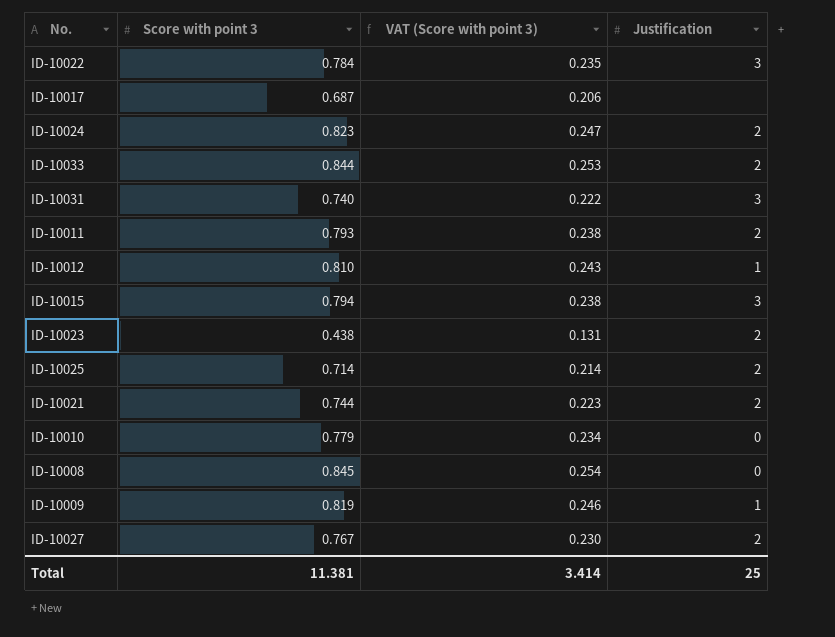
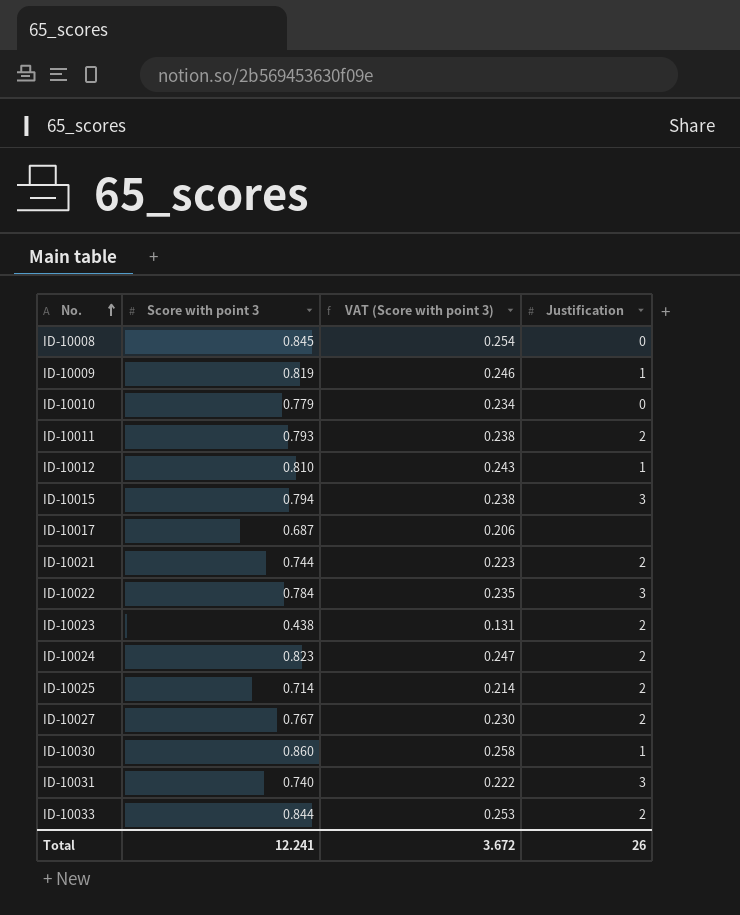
row order: none -> No. ascending
row ID-10030: none -> 0.860 | 0.258 | 1
Total | Score with point 3: 11.381 -> 12.241
Total | VAT (Score with point 3): 3.414 -> 3.672
Total | Justification: 25 -> 26

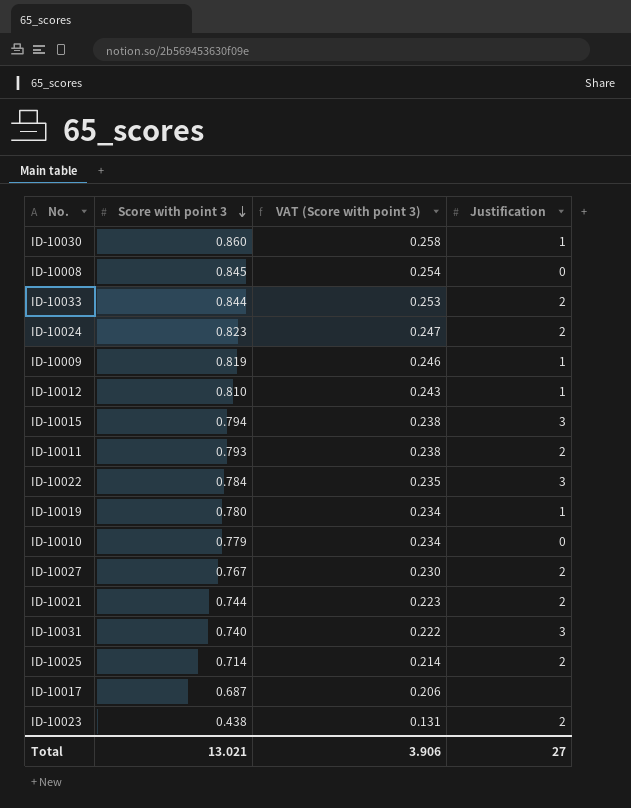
row order: No. ascending -> Score with point 3 descending
row ID-10019: none -> 0.780 | 0.234 | 1
Total | Score with point 3: 12.241 -> 13.021
Total | VAT (Score with point 3): 3.672 -> 3.906
Total | Justification: 26 -> 27

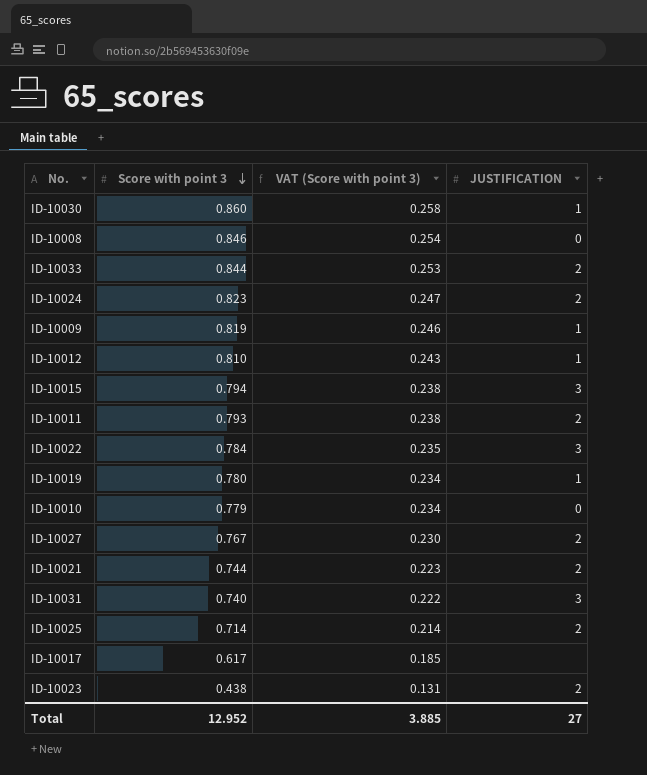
column name: Justification -> JUSTIFICATION
ID-10008 | Score with point 3: 0.845 -> 0.846
ID-10017 | Score with point 3: 0.687 -> 0.617
ID-10017 | VAT (Score with point 3): 0.206 -> 0.185
Total | Score with point 3: 13.021 -> 12.952
Total | VAT (Score with point 3): 3.906 -> 3.885

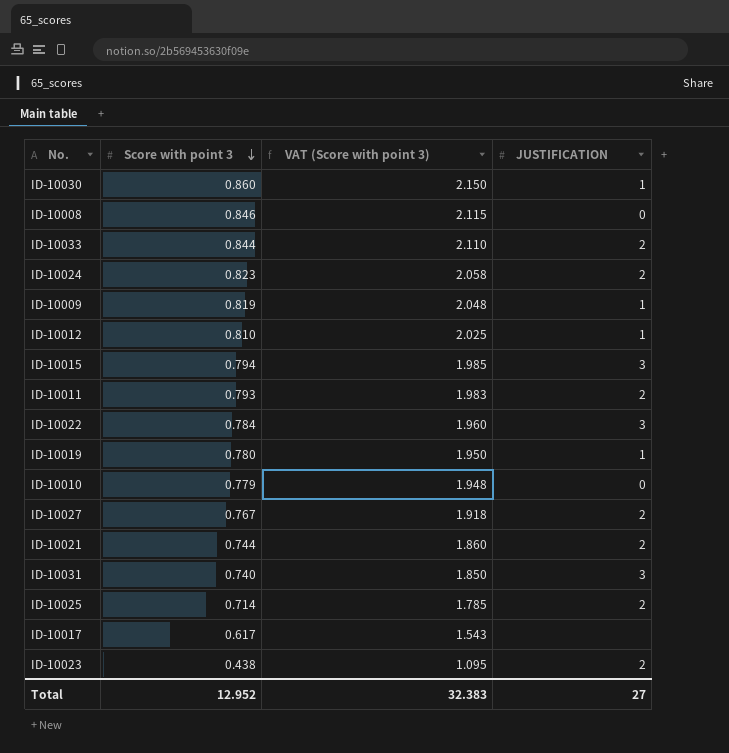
column VAT (Score with point 3) | formula: [Score with point 3] * 0.3 -> [Score with point 3] * 2.5
Total | VAT (Score with point 3): 3.885 -> 32.383

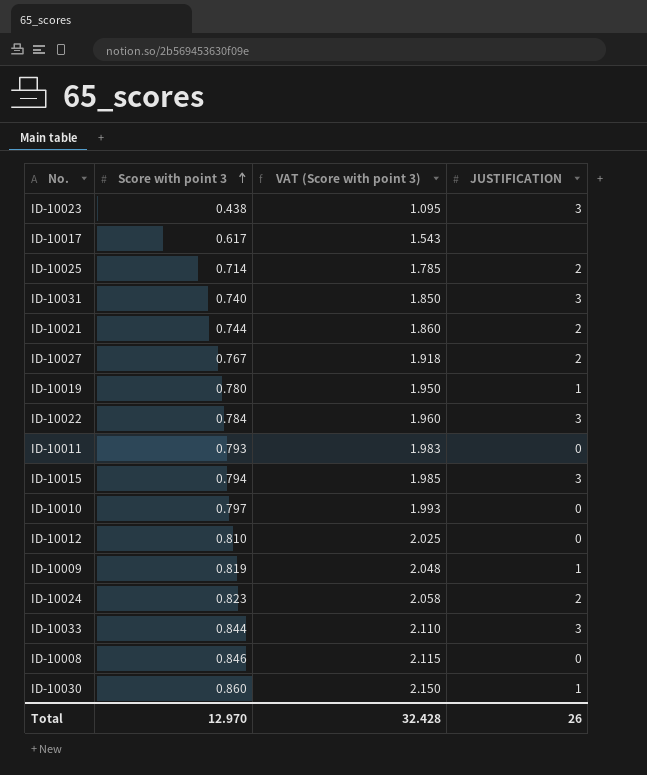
row order: Score with point 3 descending -> Score with point 3 ascending
ID-10023 | JUSTIFICATION: 2 -> 3
ID-10011 | JUSTIFICATION: 2 -> 0
ID-10010 | Score with point 3: 0.779 -> 0.797
ID-10010 | VAT (Score with point 3): 1.948 -> 1.993
ID-10012 | JUSTIFICATION: 1 -> 0
ID-10033 | JUSTIFICATION: 2 -> 3
Total | Score with point 3: 12.952 -> 12.970
Total | VAT (Score with point 3): 32.383 -> 32.428
Total | JUSTIFICATION: 27 -> 26

